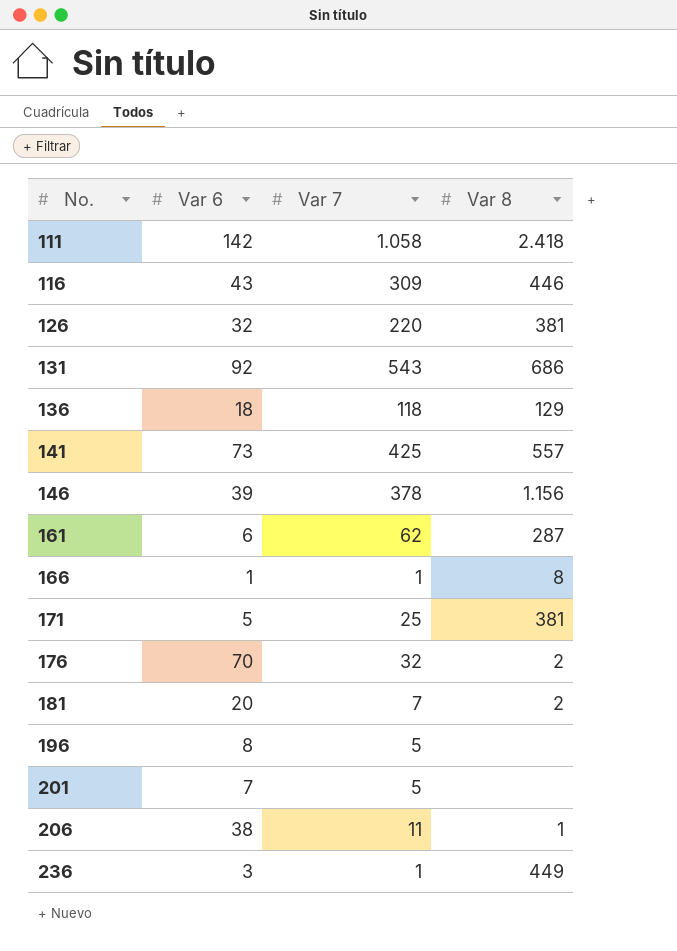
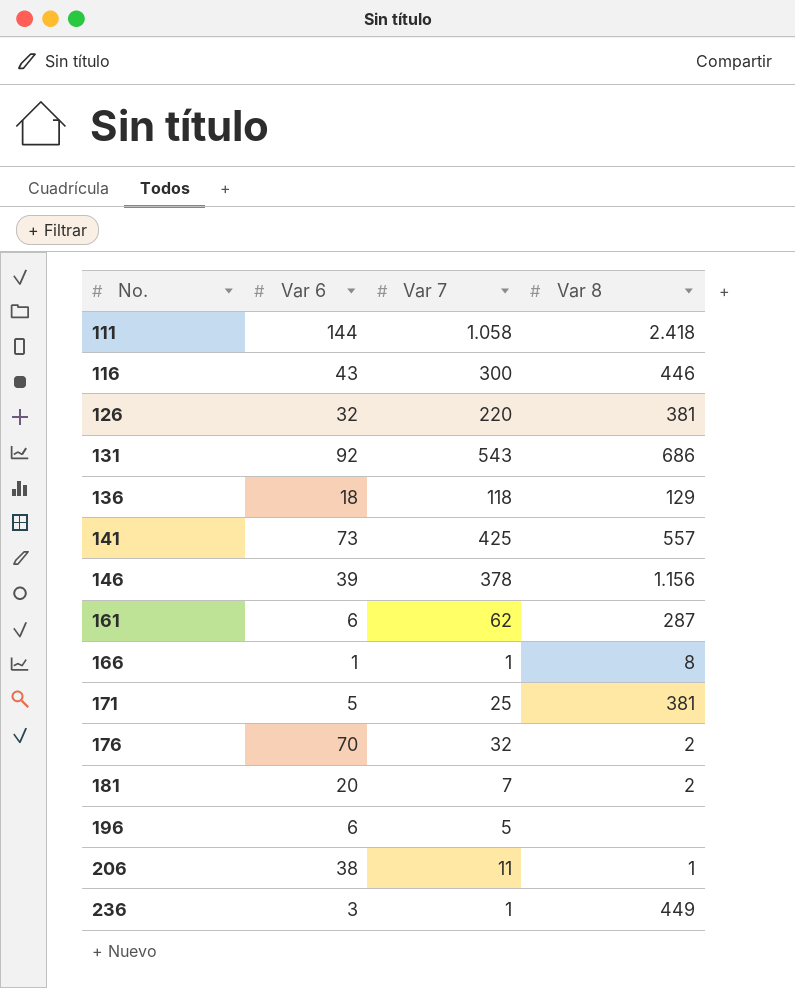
row 201: 7 | 5 | none -> none
111 | Var 6: 142 -> 144
116 | Var 7: 309 -> 300
196 | Var 6: 8 -> 6

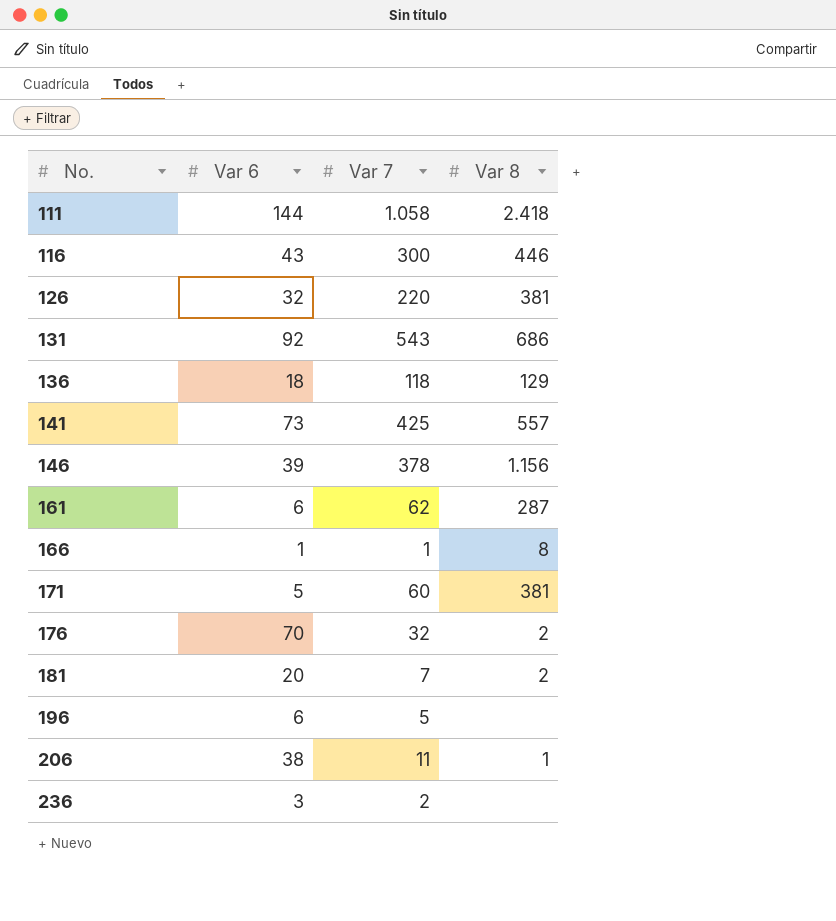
171 | Var 7: 25 -> 60
236 | Var 7: 1 -> 2
236 | Var 8: 449 -> none

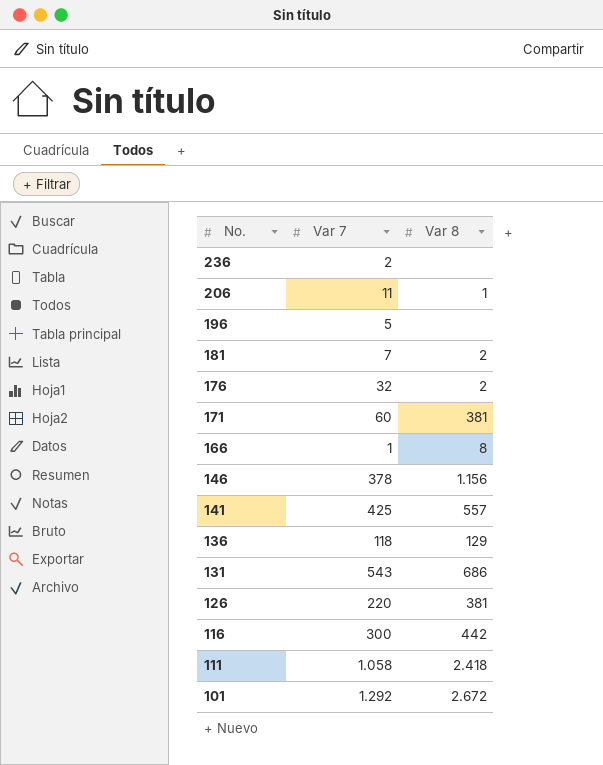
row order: No. ascending -> No. descending
column Var 6 | position: 2 -> none
row 161: 6 | 62 | 287 -> none
116 | Var 8: 446 -> 442
row 101: none -> 1.292 | 2.672

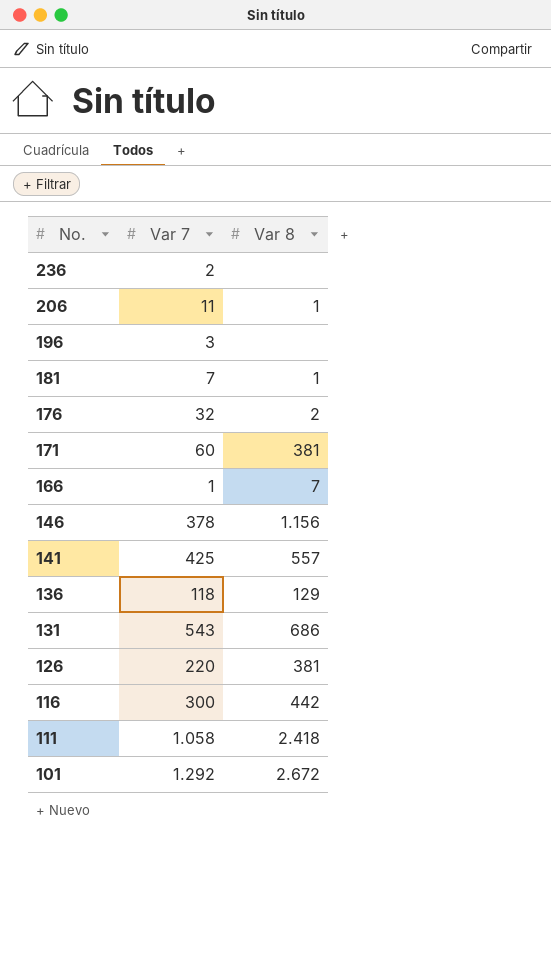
196 | Var 7: 5 -> 3
181 | Var 8: 2 -> 1
166 | Var 8: 8 -> 7

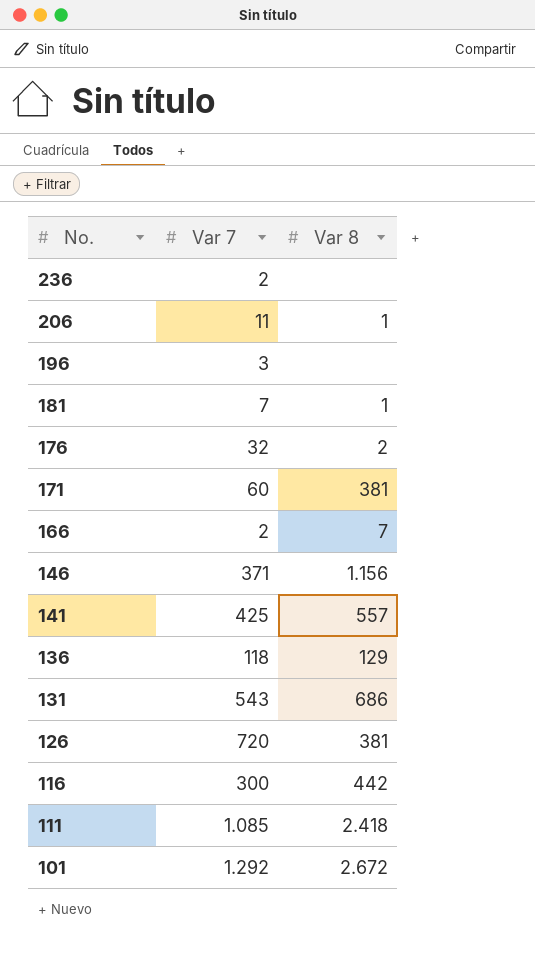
166 | Var 7: 1 -> 2
146 | Var 7: 378 -> 371
126 | Var 7: 220 -> 720
111 | Var 7: 1.058 -> 1.085

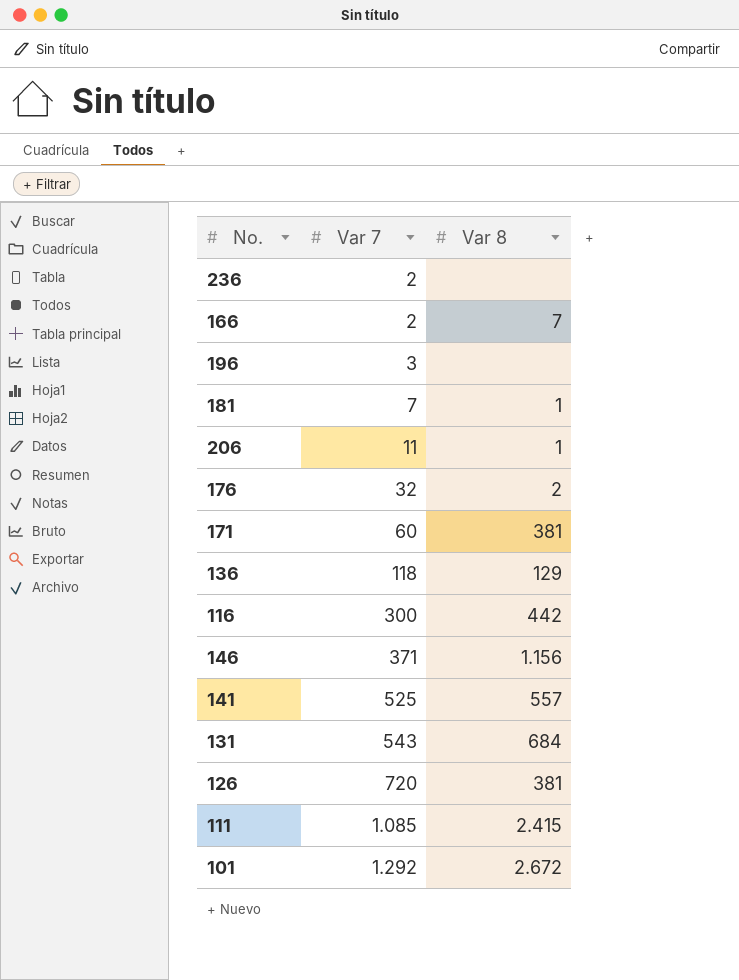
row order: No. descending -> Var 7 ascending
141 | Var 7: 425 -> 525
131 | Var 8: 686 -> 684
111 | Var 8: 2.418 -> 2.415

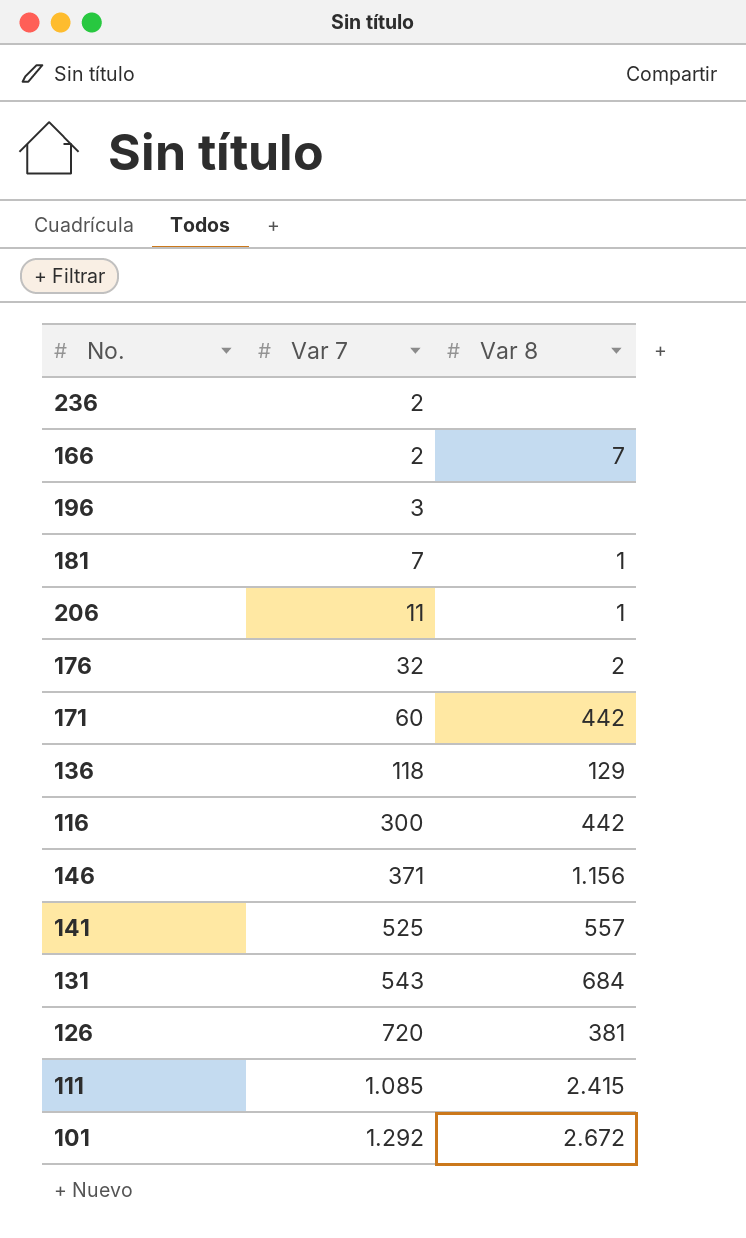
171 | Var 8: 381 -> 442

